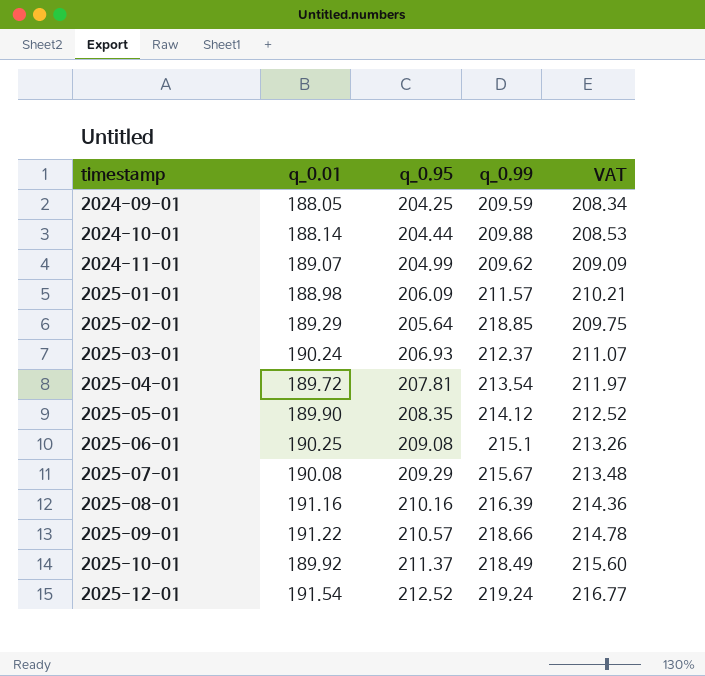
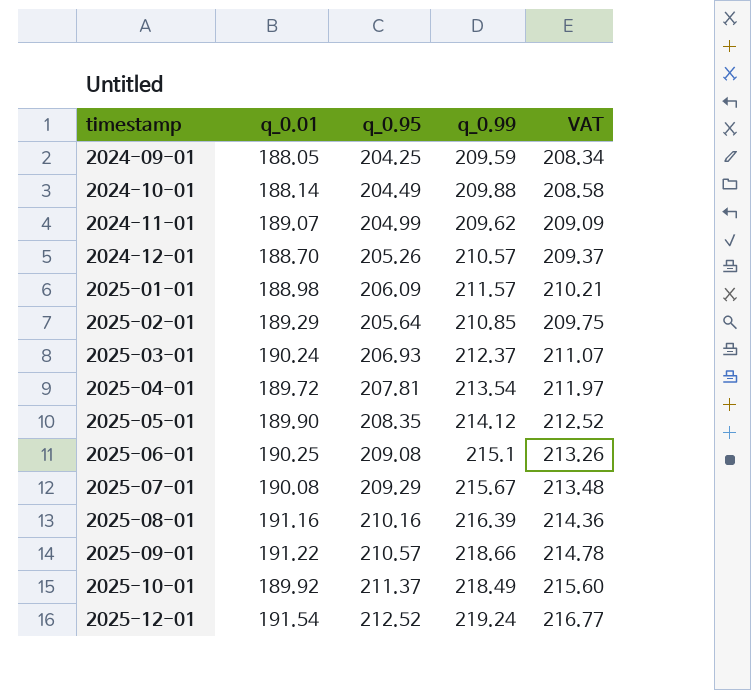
2024-10-01 | q_0.95: 204.44 -> 204.49
2024-10-01 | VAT: 208.53 -> 208.58
row 2024-12-01: none -> 188.70 | 205.26 | 210.57 | 209.37
2025-02-01 | q_0.99: 218.85 -> 210.85

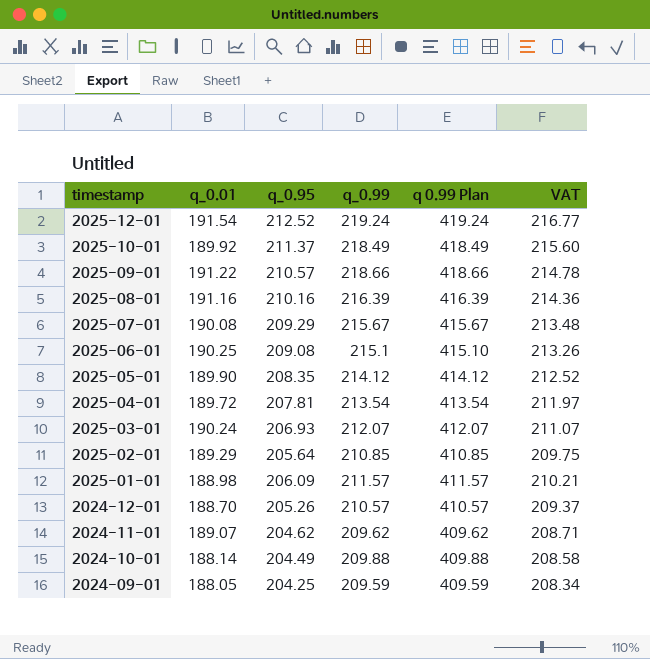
row order: timestamp ascending -> timestamp descending
column q 0.99 Plan | formula: none -> [q_0.99] + 200
2025-03-01 | q_0.99: 212.37 -> 212.07
2024-11-01 | q_0.95: 204.99 -> 204.62
2024-11-01 | VAT: 209.09 -> 208.71

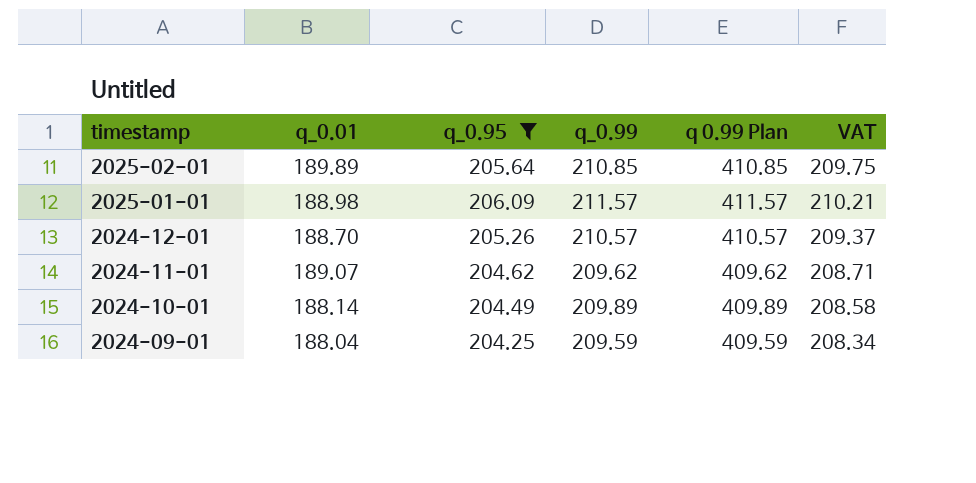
filter: none -> q_0.95 <= 206.09
2025-02-01 | q_0.01: 189.29 -> 189.89
2024-10-01 | q_0.99: 209.88 -> 209.89
2024-10-01 | q 0.99 Plan: 409.88 -> 409.89
2024-09-01 | q_0.01: 188.05 -> 188.04

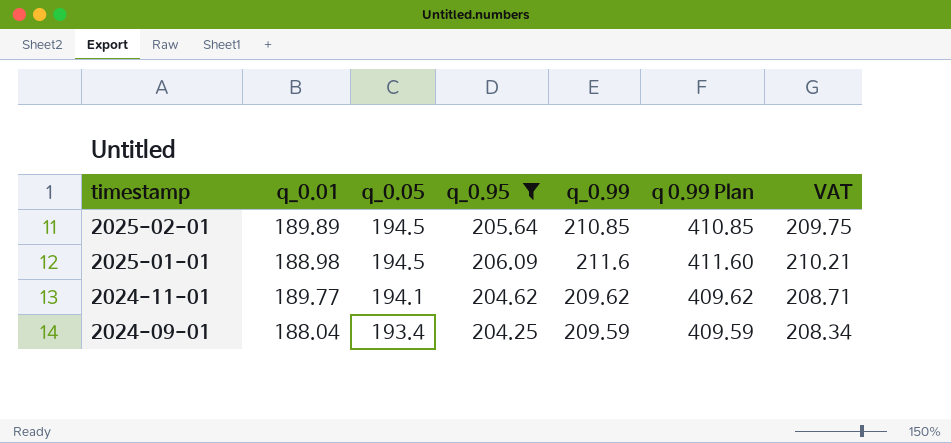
column q_0.05 | position: none -> 3
row 2024-12-01: 188.70 | 205.26 | 210.57 | 410.57 | 209.37 -> none
row 2024-10-01: 188.14 | 204.49 | 209.89 | 409.89 | 208.58 -> none
2025-01-01 | q_0.99: 211.57 -> 211.6
2025-01-01 | q 0.99 Plan: 411.57 -> 411.60
2024-11-01 | q_0.01: 189.07 -> 189.77

